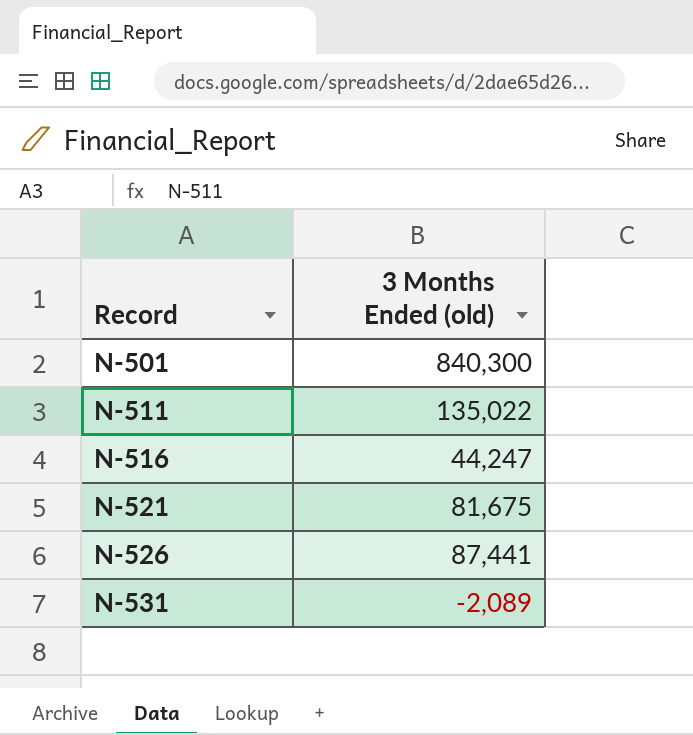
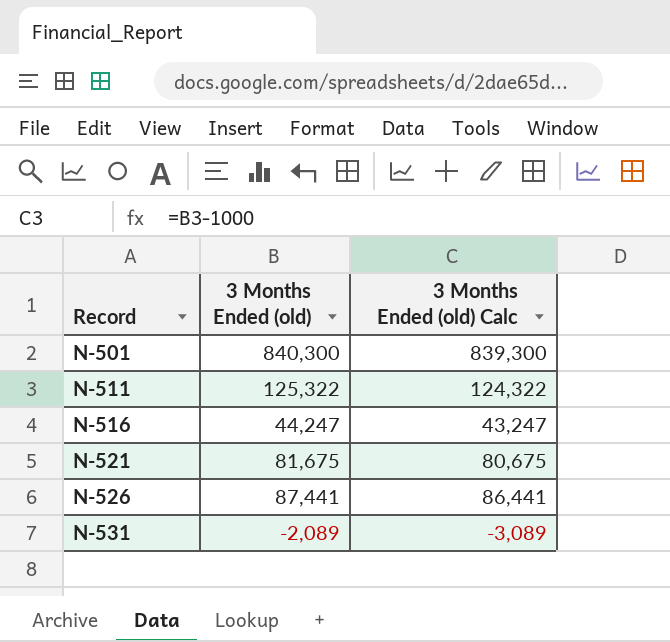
column 3 Months Ended (old) Calc | formula: none -> [3 Months Ended (old)] - 1000
N-511 | 3 Months Ended (old): 135,022 -> 125,322

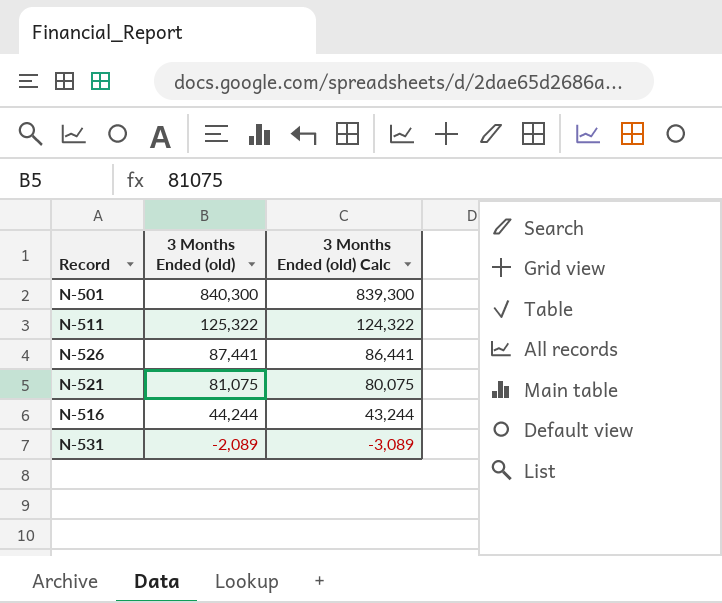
row order: Record ascending -> 3 Months Ended (old) descending
N-521 | 3 Months Ended (old): 81,675 -> 81,075
N-521 | 3 Months Ended (old) Calc: 80,675 -> 80,075
N-516 | 3 Months Ended (old): 44,247 -> 44,244
N-516 | 3 Months Ended (old) Calc: 43,247 -> 43,244

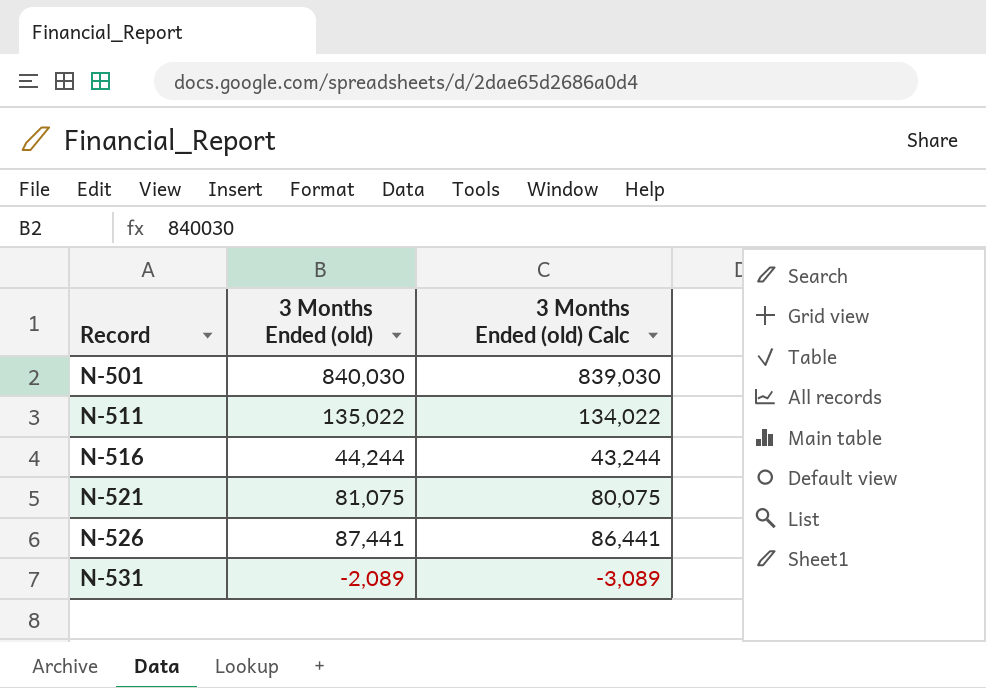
row order: 3 Months Ended (old) descending -> Record ascending
N-501 | 3 Months Ended (old): 840,300 -> 840,030
N-501 | 3 Months Ended (old) Calc: 839,300 -> 839,030
N-511 | 3 Months Ended (old): 125,322 -> 135,022
N-511 | 3 Months Ended (old) Calc: 124,322 -> 134,022

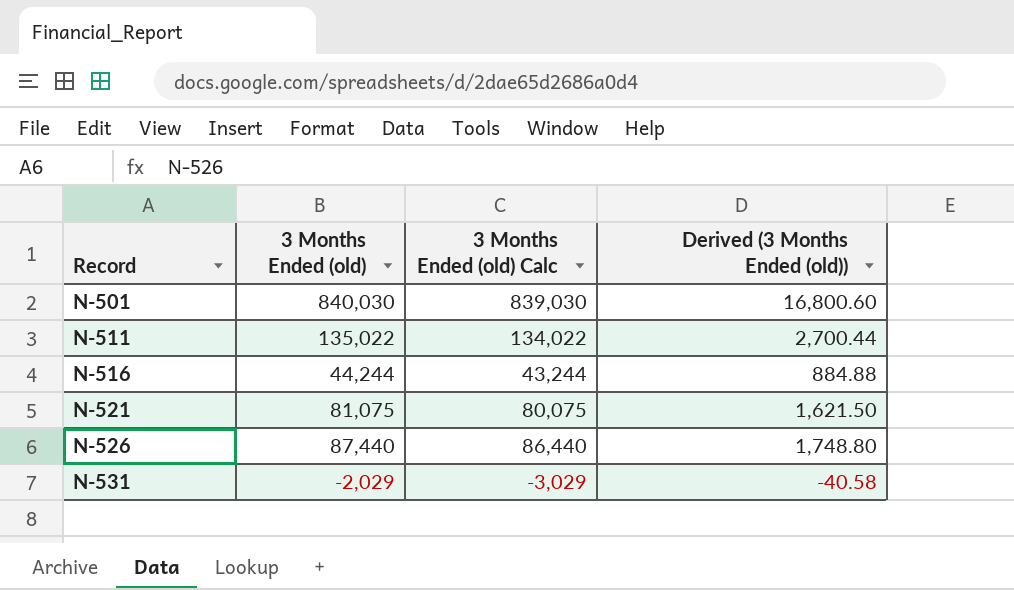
column Derived (3 Months Ended (old)) | formula: none -> [3 Months Ended (old)] * 0.02
N-526 | 3 Months Ended (old): 87,441 -> 87,440
N-526 | 3 Months Ended (old) Calc: 86,441 -> 86,440
N-531 | 3 Months Ended (old): -2,089 -> -2,029
N-531 | 3 Months Ended (old) Calc: -3,089 -> -3,029

